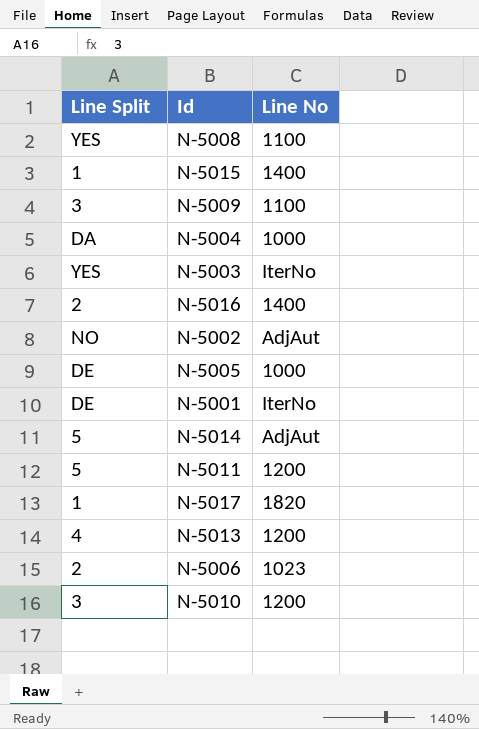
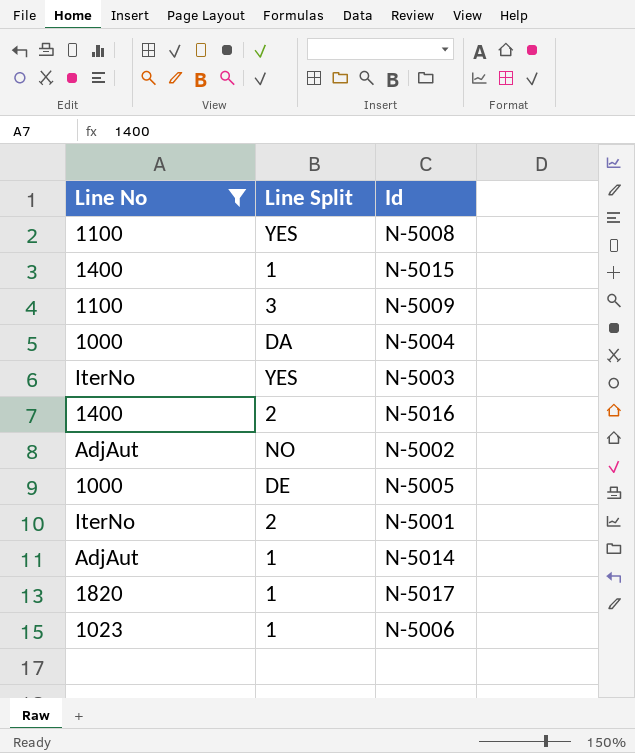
filter: none -> Line No != 1200
column Line No | position: 3 -> 1
N-5001 | Line Split: DE -> 2
N-5014 | Line Split: 5 -> 1
N-5006 | Line Split: 2 -> 1

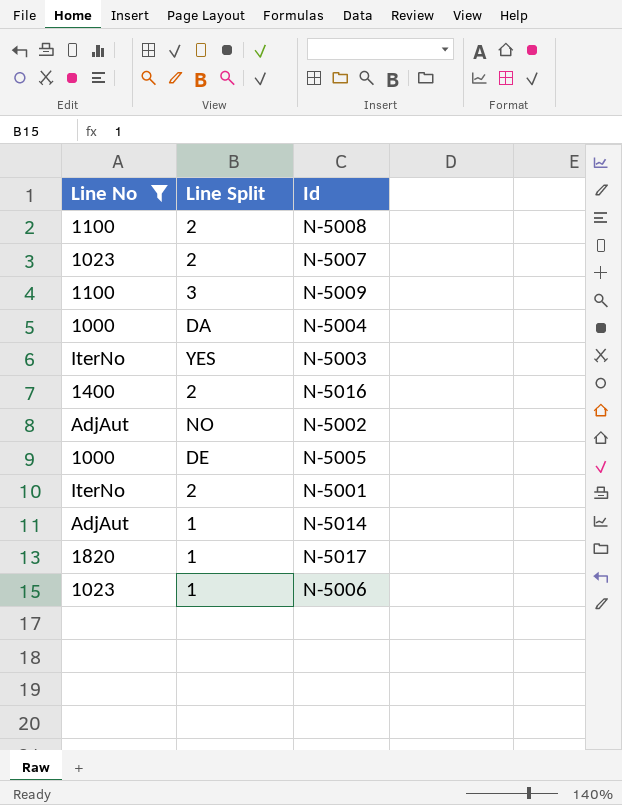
row N-5015: 1400 | 1 -> none
N-5008 | Line Split: YES -> 2
row N-5007: none -> 1023 | 2

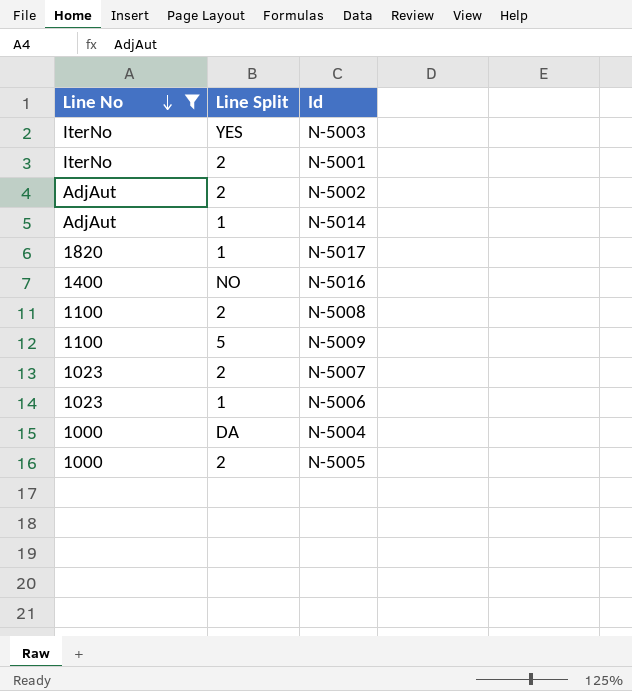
row order: none -> Line No descending
N-5002 | Line Split: NO -> 2
N-5016 | Line Split: 2 -> NO
N-5009 | Line Split: 3 -> 5
N-5005 | Line Split: DE -> 2

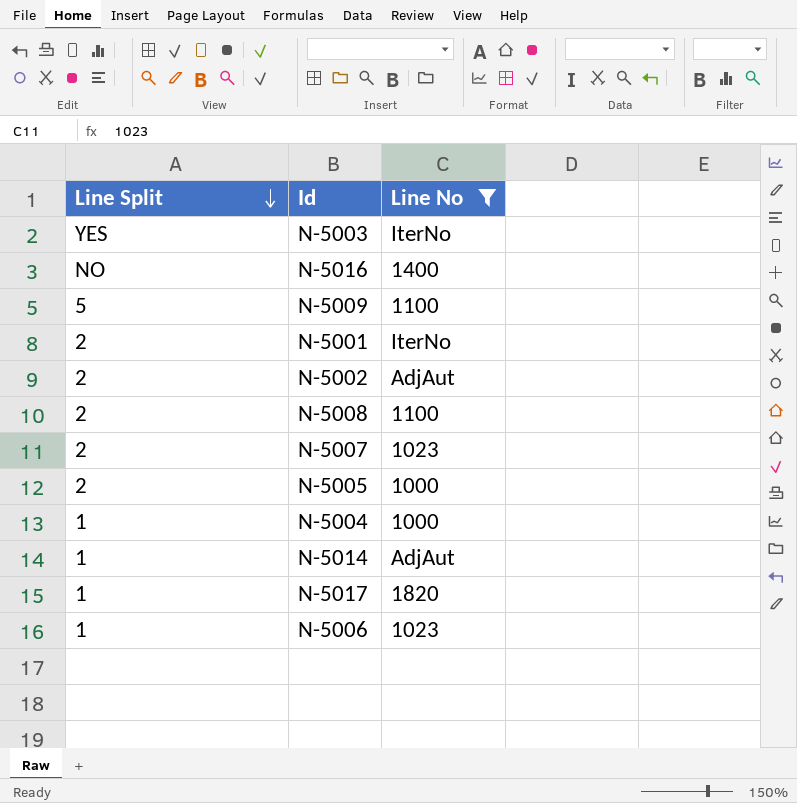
row order: Line No descending -> Line Split descending
column Line No | position: 1 -> 3
N-5004 | Line Split: DA -> 1

